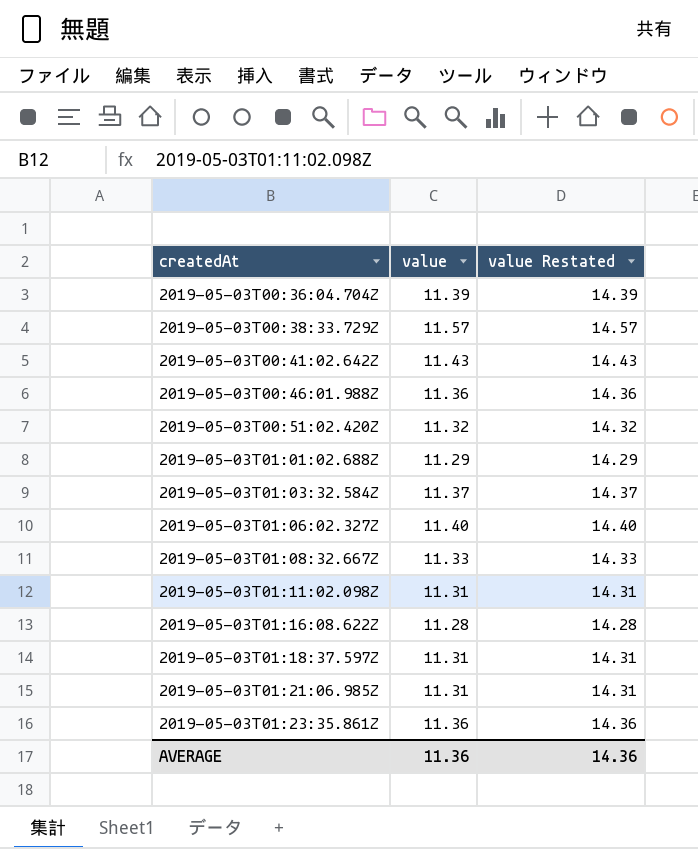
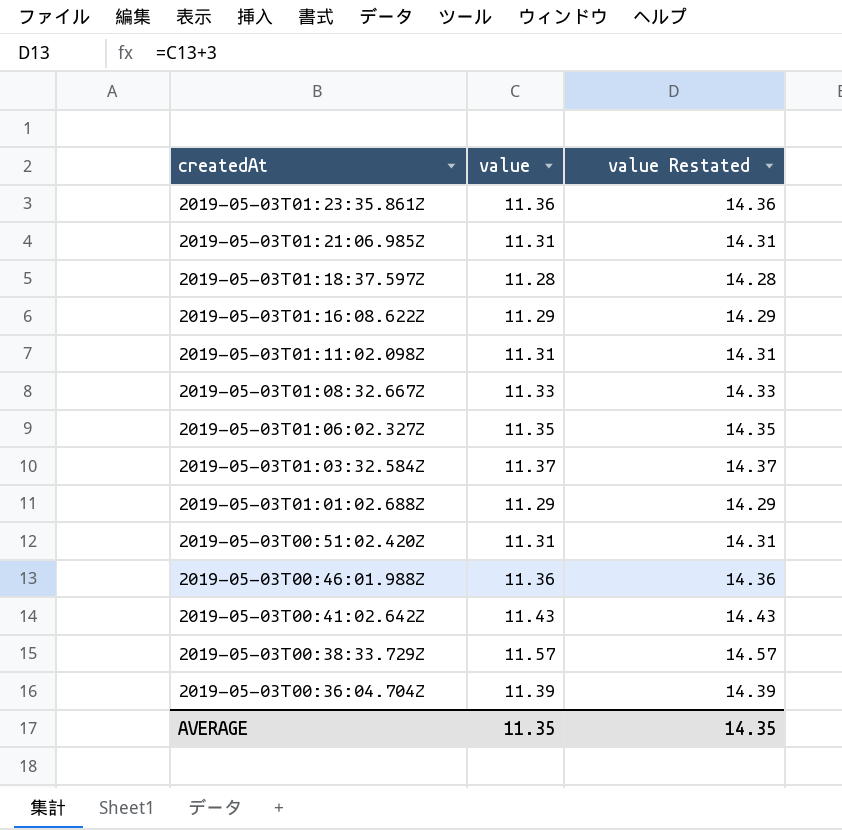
row order: createdAt ascending -> createdAt descending
2019-05-03T01:18:37.597Z | value: 11.31 -> 11.28
2019-05-03T01:18:37.597Z | value Restated: 14.31 -> 14.28
2019-05-03T01:16:08.622Z | value: 11.28 -> 11.29
2019-05-03T01:16:08.622Z | value Restated: 14.28 -> 14.29
2019-05-03T01:06:02.327Z | value: 11.40 -> 11.35
2019-05-03T01:06:02.327Z | value Restated: 14.40 -> 14.35
2019-05-03T00:51:02.420Z | value: 11.32 -> 11.31
2019-05-03T00:51:02.420Z | value Restated: 14.32 -> 14.31
AVERAGE | value: 11.36 -> 11.35
AVERAGE | value Restated: 14.36 -> 14.35

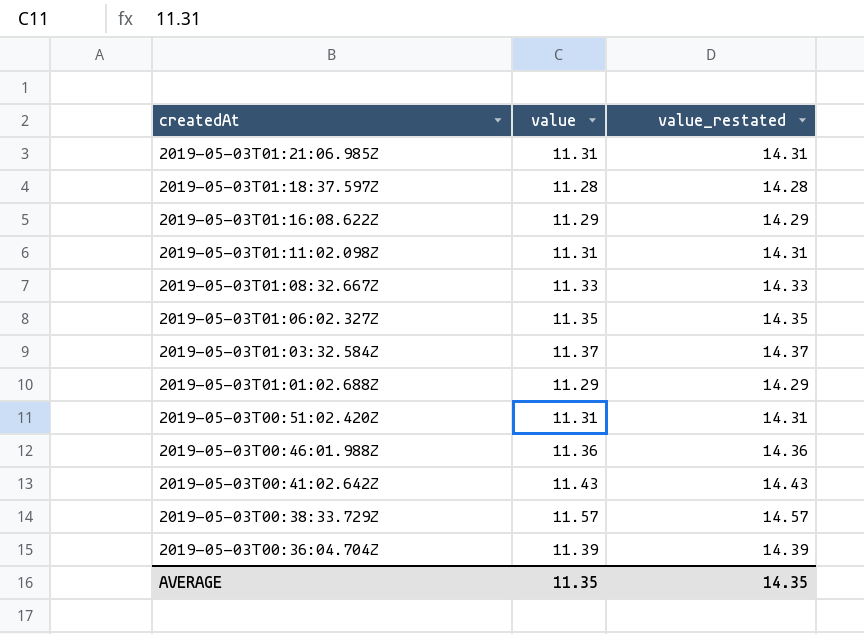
column name: value Restated -> value_restated
row 2019-05-03T01:23:35.861Z: 11.36 | 14.36 -> none

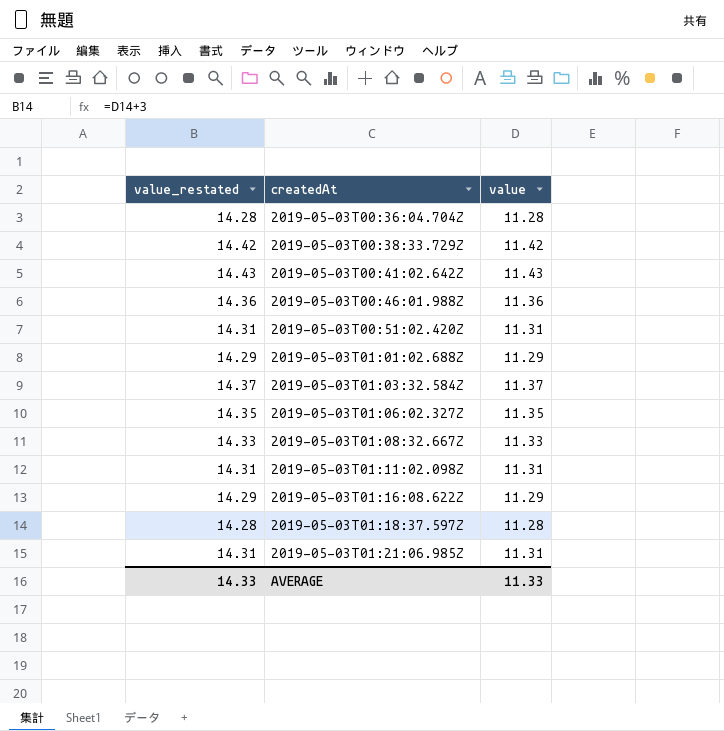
row order: createdAt descending -> createdAt ascending
column value_restated | position: 3 -> 1
2019-05-03T00:36:04.704Z | value_restated: 14.39 -> 14.28
2019-05-03T00:36:04.704Z | value: 11.39 -> 11.28
2019-05-03T00:38:33.729Z | value_restated: 14.57 -> 14.42
2019-05-03T00:38:33.729Z | value: 11.57 -> 11.42
AVERAGE | value_restated: 14.35 -> 14.33
AVERAGE | value: 11.35 -> 11.33

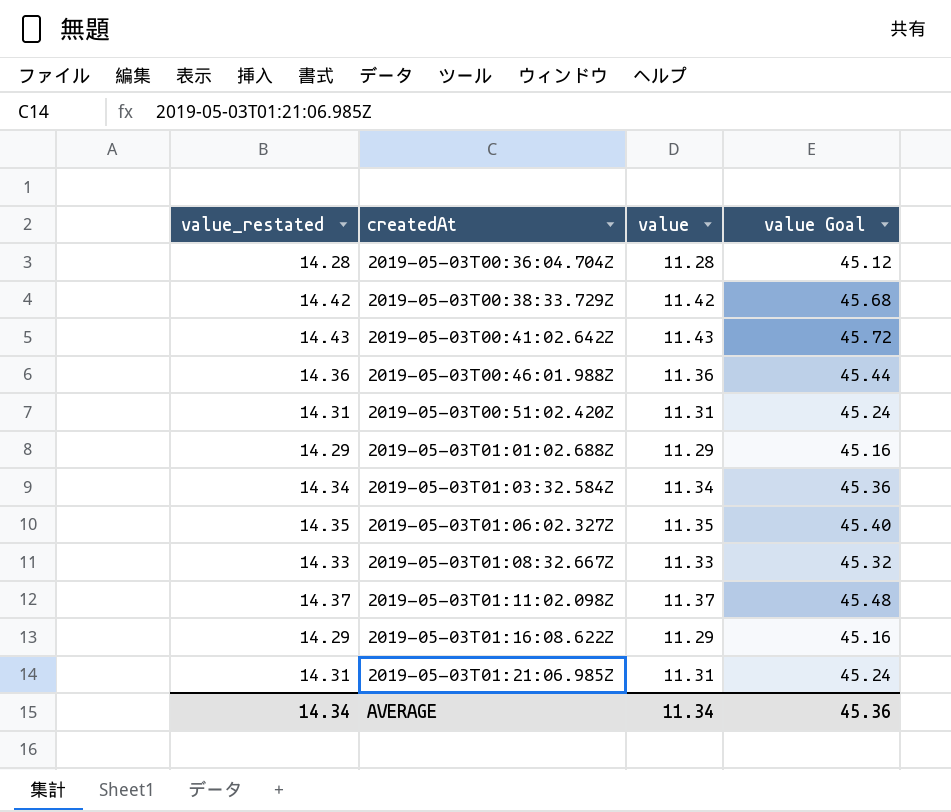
column value Goal | formula: none -> [value] * 4
row 2019-05-03T01:18:37.597Z: 14.28 | 11.28 -> none
2019-05-03T01:03:32.584Z | value_restated: 14.37 -> 14.34
2019-05-03T01:03:32.584Z | value: 11.37 -> 11.34
2019-05-03T01:11:02.098Z | value_restated: 14.31 -> 14.37
2019-05-03T01:11:02.098Z | value: 11.31 -> 11.37
AVERAGE | value_restated: 14.33 -> 14.34
AVERAGE | value: 11.33 -> 11.34

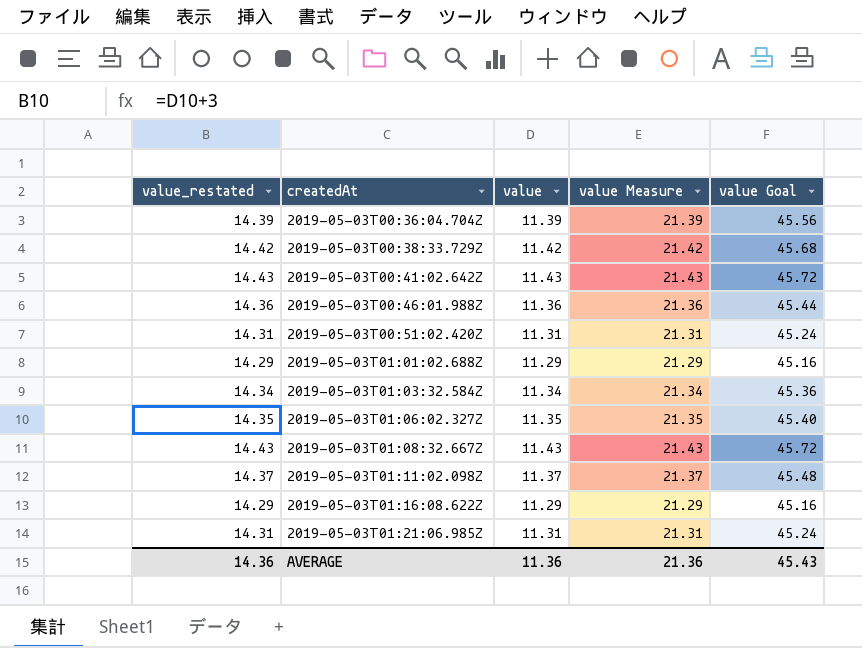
column value Measure | formula: none -> [value] + 10
2019-05-03T00:36:04.704Z | value_restated: 14.28 -> 14.39
2019-05-03T00:36:04.704Z | value: 11.28 -> 11.39
2019-05-03T00:36:04.704Z | value Goal: 45.12 -> 45.56
2019-05-03T01:08:32.667Z | value_restated: 14.33 -> 14.43
2019-05-03T01:08:32.667Z | value: 11.33 -> 11.43
2019-05-03T01:08:32.667Z | value Goal: 45.32 -> 45.72
AVERAGE | value_restated: 14.34 -> 14.36
AVERAGE | value: 11.34 -> 11.36
AVERAGE | value Goal: 45.36 -> 45.43

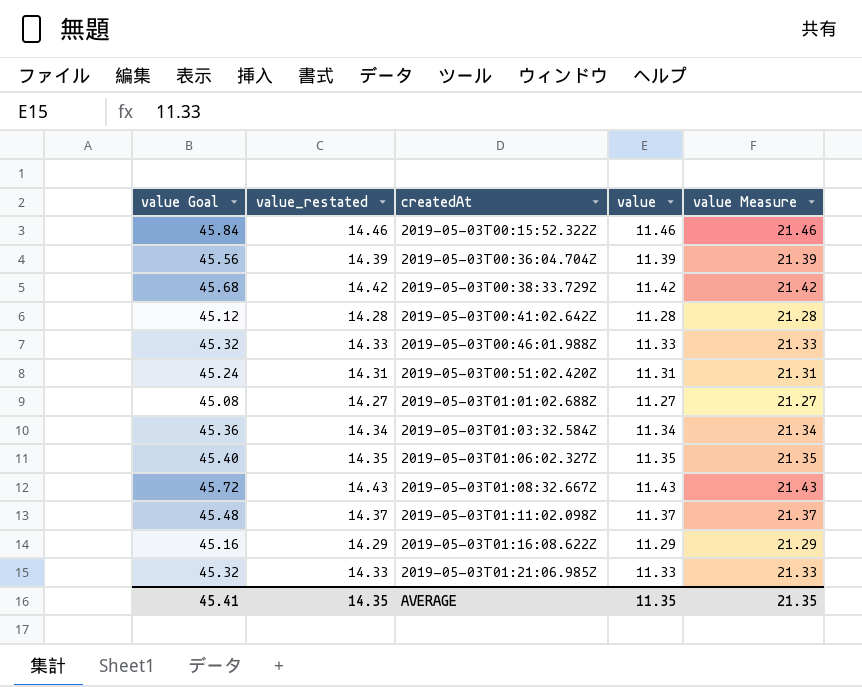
column value Goal | position: 5 -> 1
row 2019-05-03T00:15:52.322Z: none -> 45.84 | 14.46 | 11.46 | 21.46
2019-05-03T00:41:02.642Z | value Goal: 45.72 -> 45.12
2019-05-03T00:41:02.642Z | value_restated: 14.43 -> 14.28
2019-05-03T00:41:02.642Z | value: 11.43 -> 11.28
2019-05-03T00:41:02.642Z | value Measure: 21.43 -> 21.28
2019-05-03T00:46:01.988Z | value Goal: 45.44 -> 45.32
2019-05-03T00:46:01.988Z | value_restated: 14.36 -> 14.33
2019-05-03T00:46:01.988Z | value: 11.36 -> 11.33
2019-05-03T00:46:01.988Z | value Measure: 21.36 -> 21.33
2019-05-03T01:01:02.688Z | value Goal: 45.16 -> 45.08
2019-05-03T01:01:02.688Z | value_restated: 14.29 -> 14.27
2019-05-03T01:01:02.688Z | value: 11.29 -> 11.27
2019-05-03T01:01:02.688Z | value Measure: 21.29 -> 21.27
2019-05-03T01:21:06.985Z | value Goal: 45.24 -> 45.32
2019-05-03T01:21:06.985Z | value_restated: 14.31 -> 14.33
2019-05-03T01:21:06.985Z | value: 11.31 -> 11.33
2019-05-03T01:21:06.985Z | value Measure: 21.31 -> 21.33
AVERAGE | value Goal: 45.43 -> 45.41
AVERAGE | value_restated: 14.36 -> 14.35
AVERAGE | value: 11.36 -> 11.35
AVERAGE | value Measure: 21.36 -> 21.35

